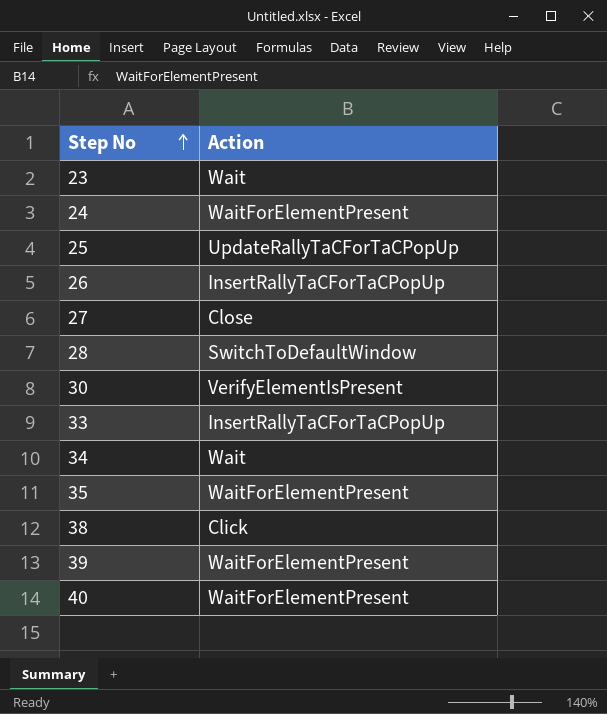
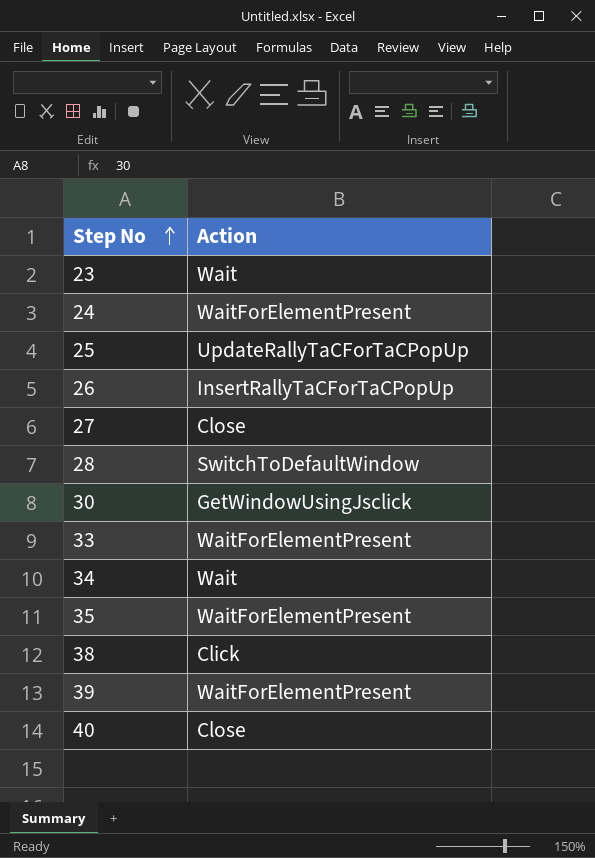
30 | Action: VerifyElementIsPresent -> GetWindowUsingJsclick
33 | Action: InsertRallyTaCForTaCPopUp -> WaitForElementPresent
40 | Action: WaitForElementPresent -> Close

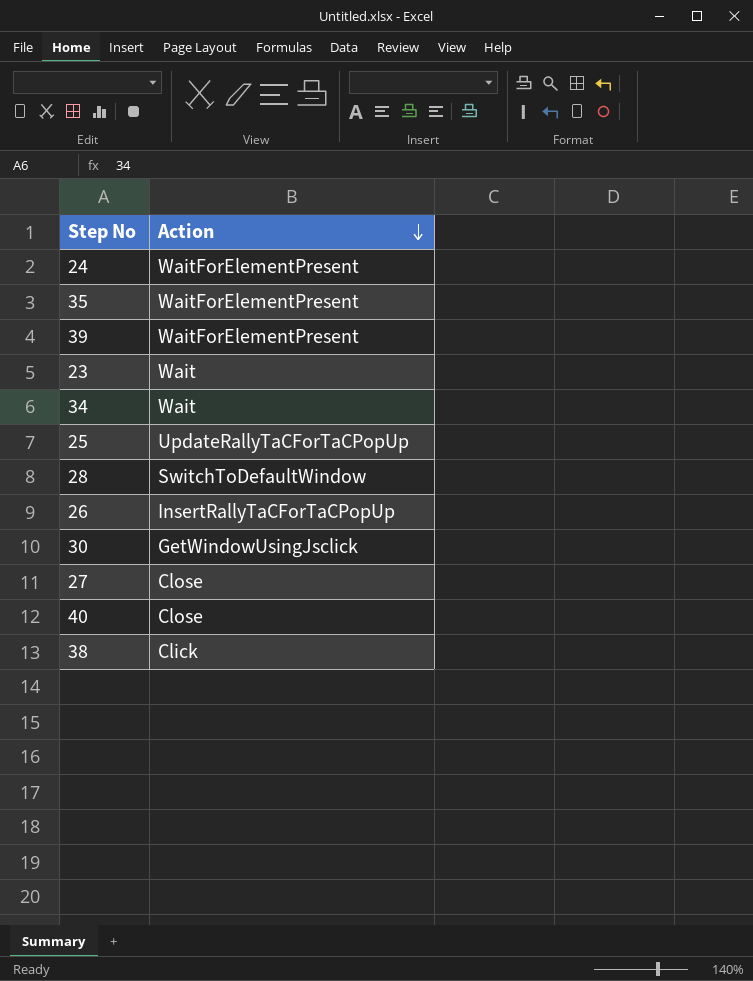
row order: Step No ascending -> Action descending
row 33: WaitForElementPresent -> none

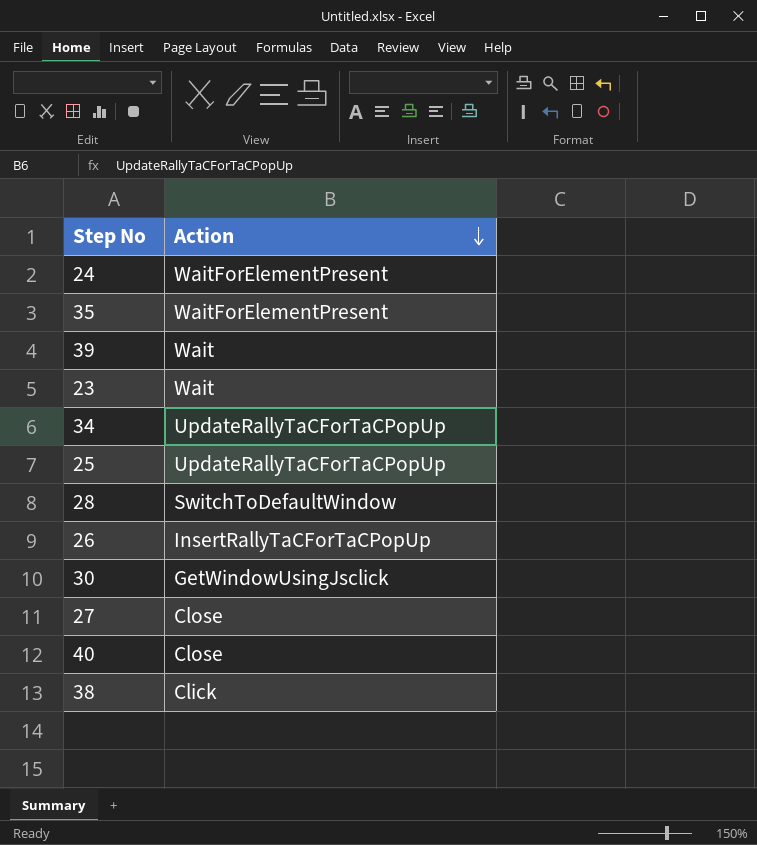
39 | Action: WaitForElementPresent -> Wait
34 | Action: Wait -> UpdateRallyTaCForTaCPopUp

